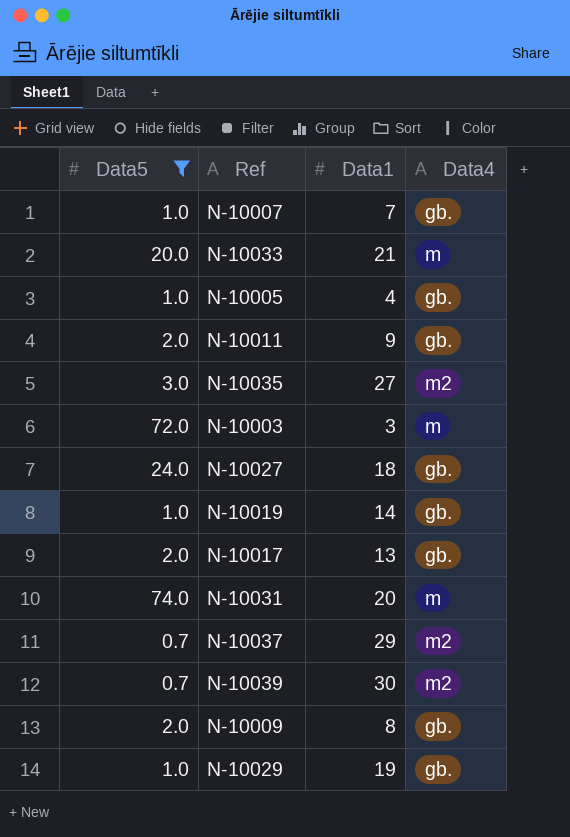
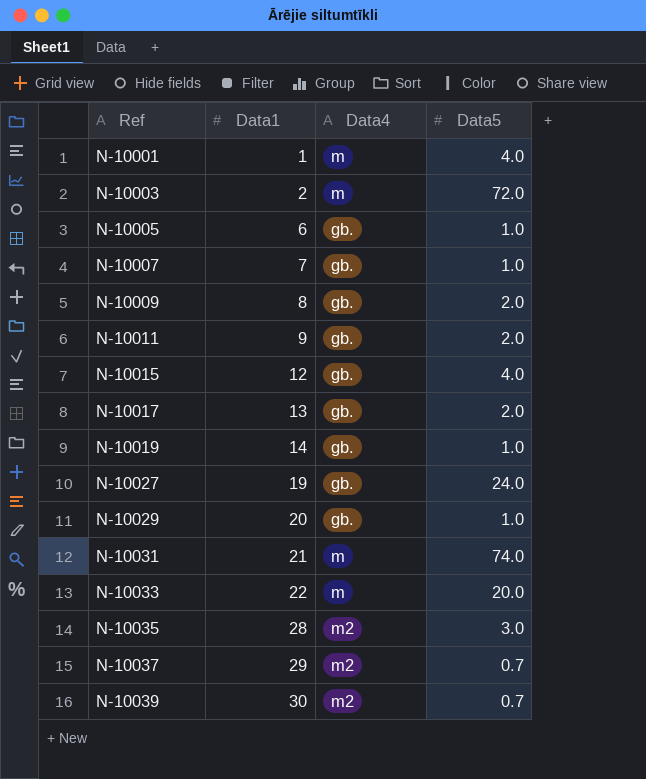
filter: Data5 != 4.0 -> none
row order: none -> Ref ascending
column Data5 | position: 1 -> 4
N-10003 | Data1: 3 -> 2
N-10005 | Data1: 4 -> 6
N-10027 | Data1: 18 -> 19
N-10029 | Data1: 19 -> 20
N-10031 | Data1: 20 -> 21
N-10033 | Data1: 21 -> 22
N-10035 | Data1: 27 -> 28

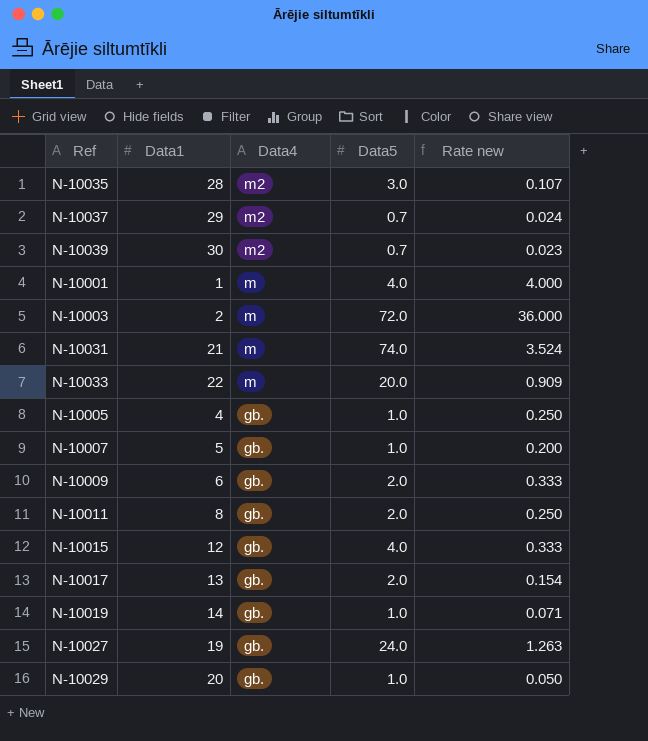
row order: Ref ascending -> Data4 descending
column Rate new | formula: none -> [Data5] / [Data1]
N-10005 | Data1: 6 -> 4
N-10007 | Data1: 7 -> 5
N-10009 | Data1: 8 -> 6
N-10011 | Data1: 9 -> 8

